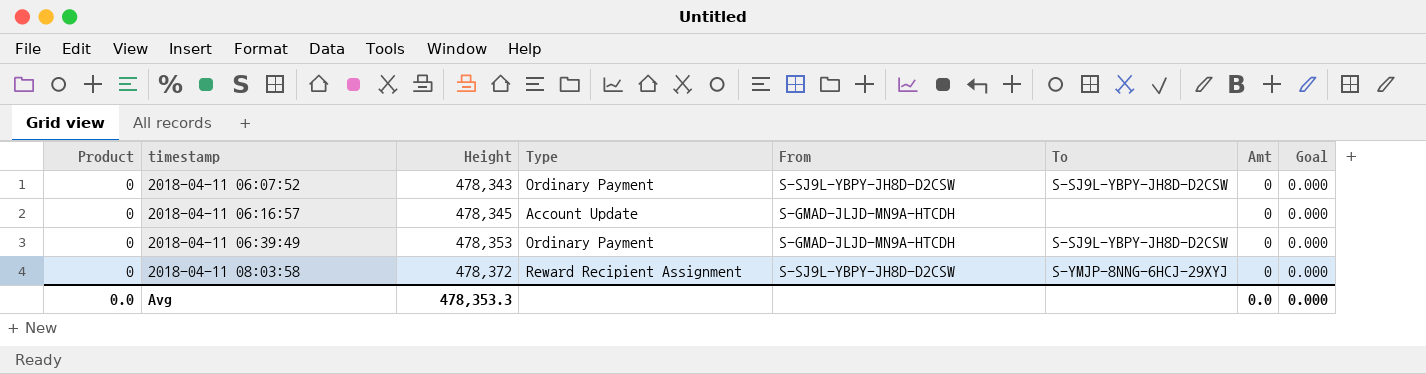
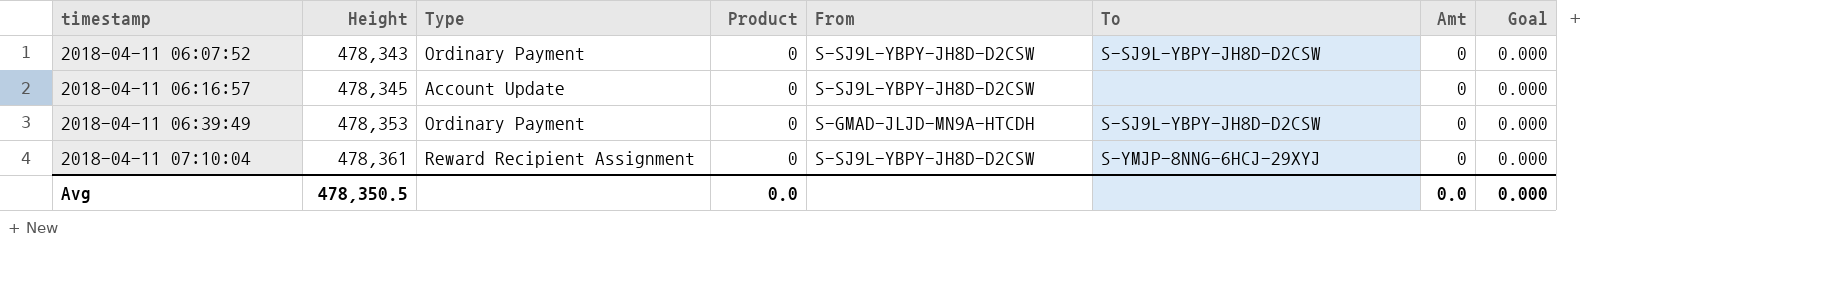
column Product | position: 1 -> 4
row 2018-04-11 08:03:58: 0 | 478,372 | Reward Recipient Assignment | S-SJ9L-YBPY-JH8D-D2CSW | S-YMJP-8NNG-6HCJ-29XYJ | 0 | 0.000 -> none
2018-04-11 06:16:57 | From: S-GMAD-JLJD-MN9A-HTCDH -> S-SJ9L-YBPY-JH8D-D2CSW
row 2018-04-11 07:10:04: none -> 478,361 | Reward Recipient Assignment | 0 | S-SJ9L-YBPY-JH8D-D2CSW | S-YMJP-8NNG-6HCJ-29XYJ | 0 | 0.000
Avg | Height: 478,353.3 -> 478,350.5

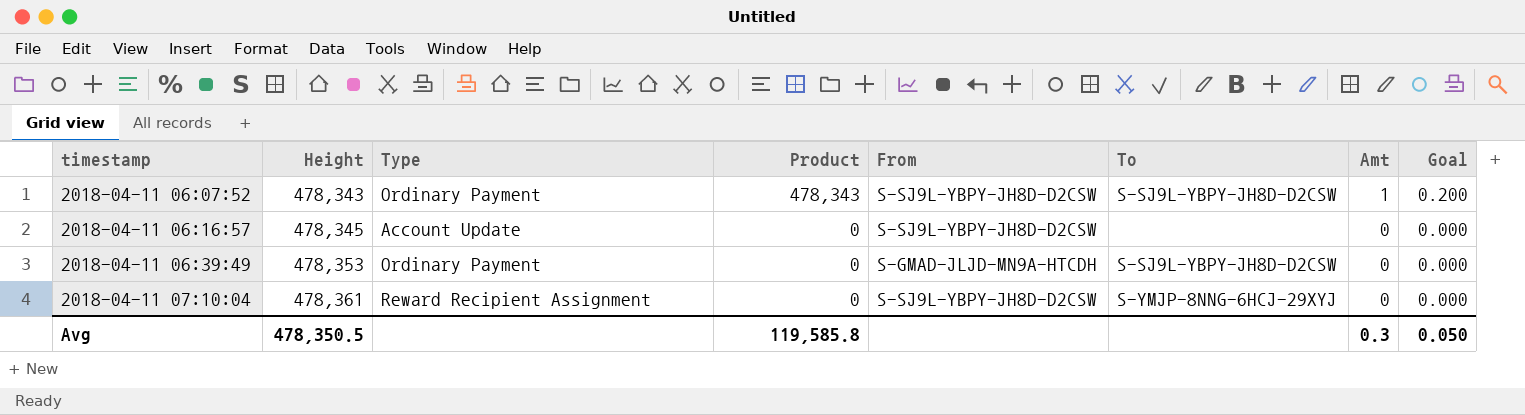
2018-04-11 06:07:52 | Product: 0 -> 478,343
2018-04-11 06:07:52 | Amt: 0 -> 1
2018-04-11 06:07:52 | Goal: 0.000 -> 0.200
Avg | Product: 0.0 -> 119,585.8
Avg | Amt: 0.0 -> 0.3
Avg | Goal: 0.000 -> 0.050

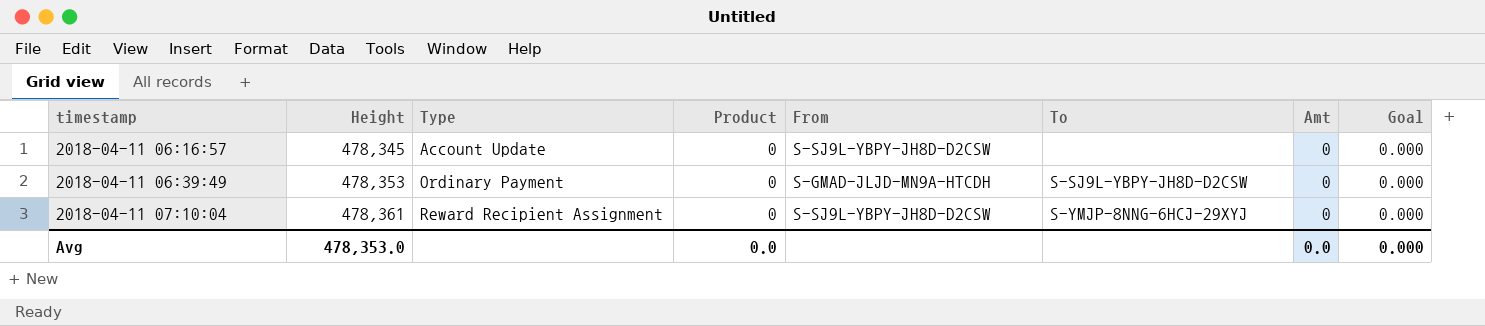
row 2018-04-11 06:07:52: 478,343 | Ordinary Payment | 478,343 | S-SJ9L-YBPY-JH8D-D2CSW | S-SJ9L-YBPY-JH8D-D2CSW | 1 | 0.200 -> none
Avg | Height: 478,350.5 -> 478,353.0
Avg | Product: 119,585.8 -> 0.0
Avg | Amt: 0.3 -> 0.0
Avg | Goal: 0.050 -> 0.000

